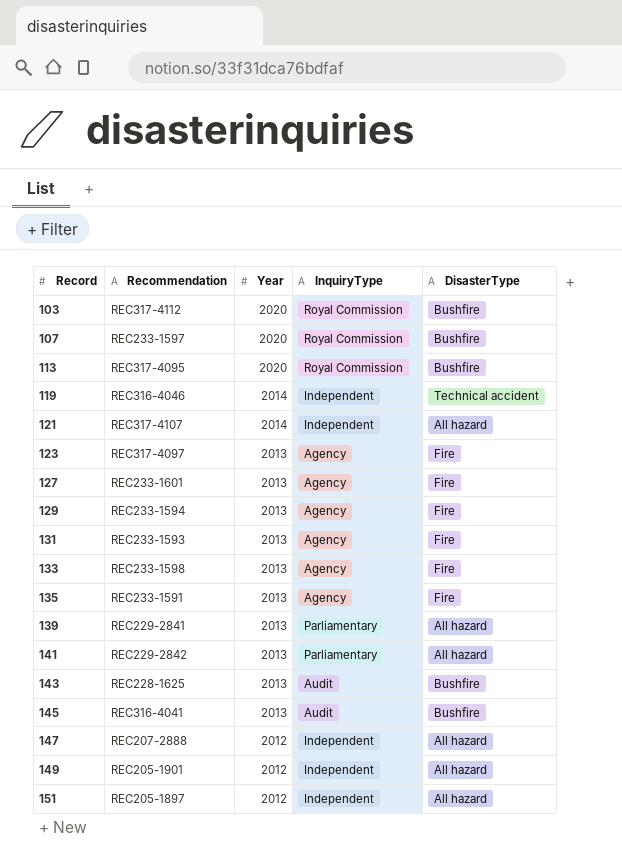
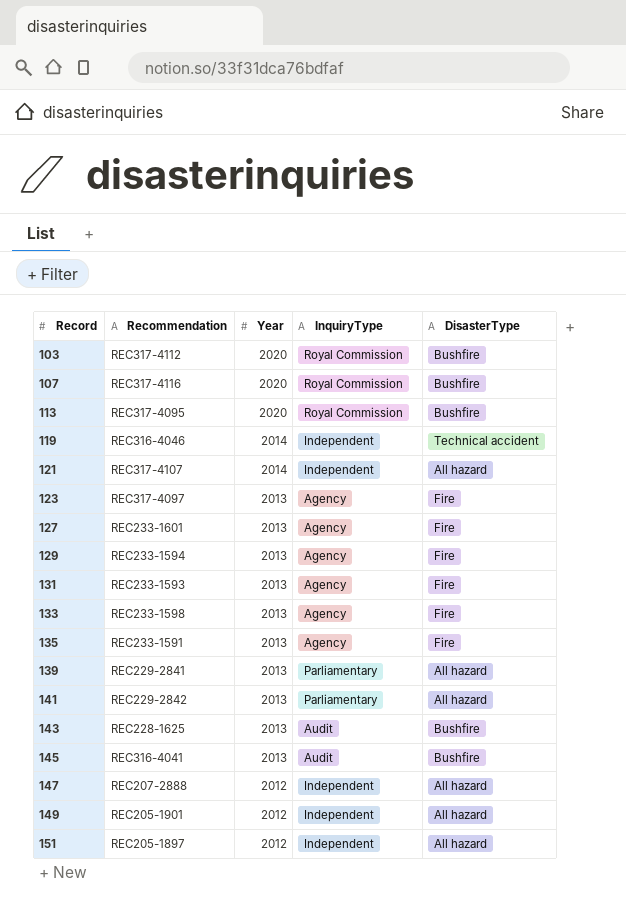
107 | Recommendation: REC233-1597 -> REC317-4116

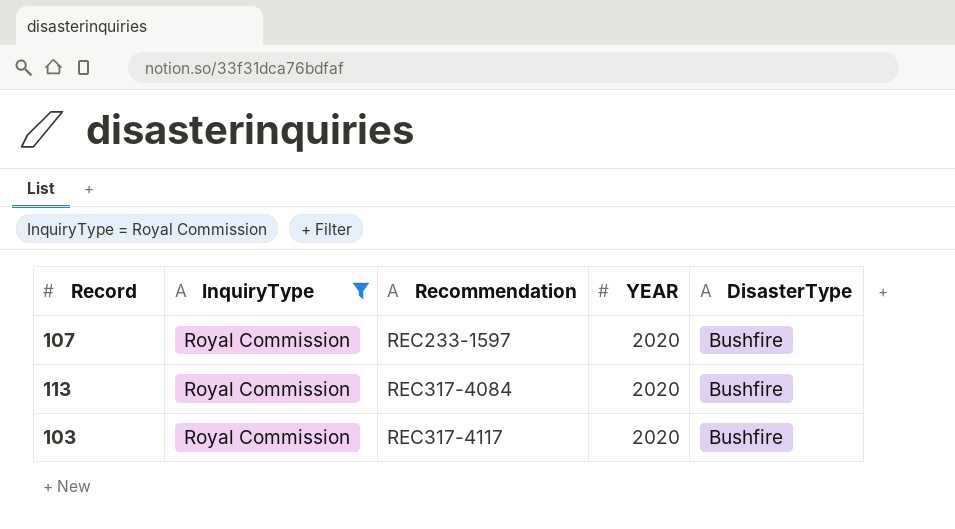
filter: none -> InquiryType = Royal Commission
row order: Record ascending -> Recommendation ascending
column InquiryType | position: 4 -> 2
column name: Year -> YEAR
107 | Recommendation: REC317-4116 -> REC233-1597
113 | Recommendation: REC317-4095 -> REC317-4084
103 | Recommendation: REC317-4112 -> REC317-4117

